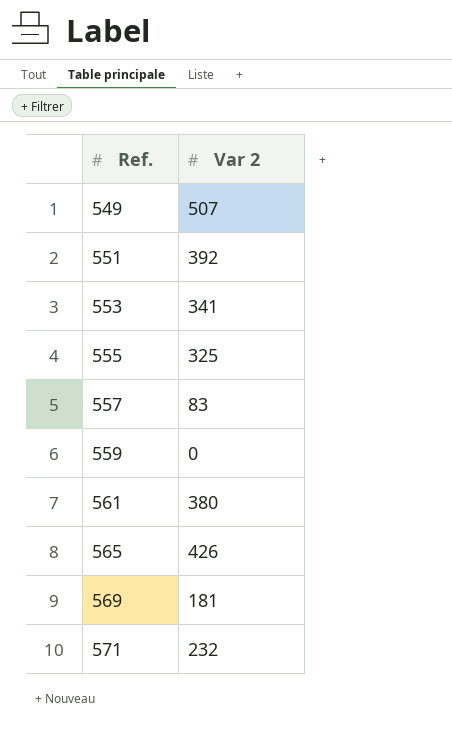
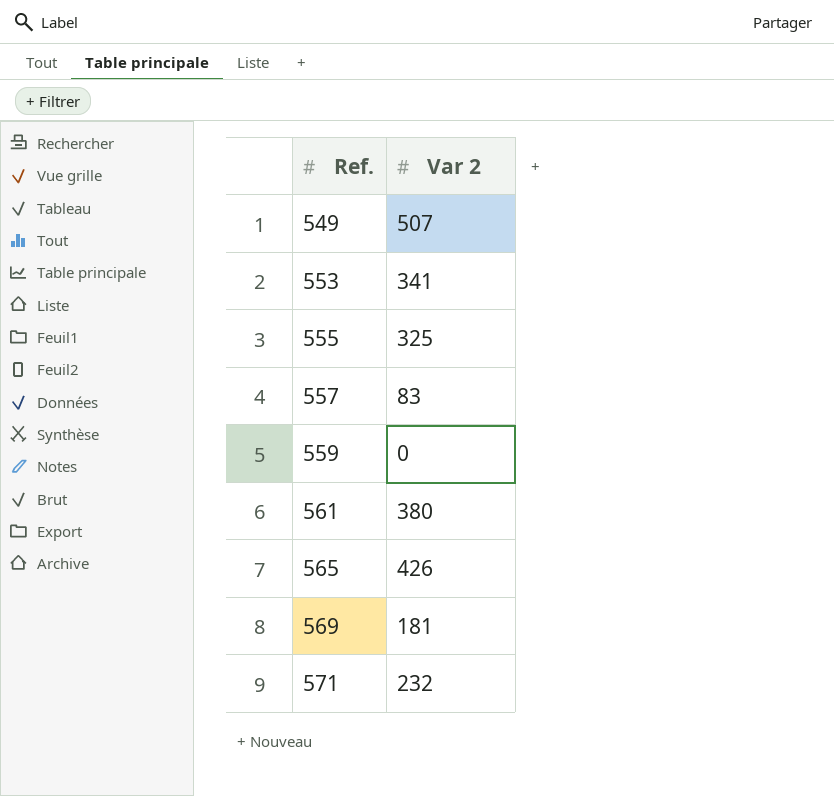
row 551: 392 -> none

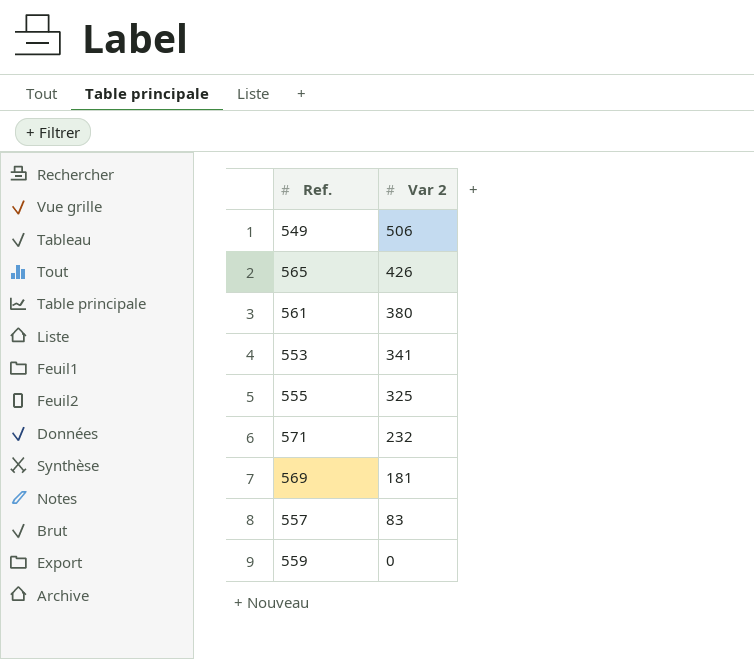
row order: Ref. ascending -> Var 2 descending
549 | Var 2: 507 -> 506

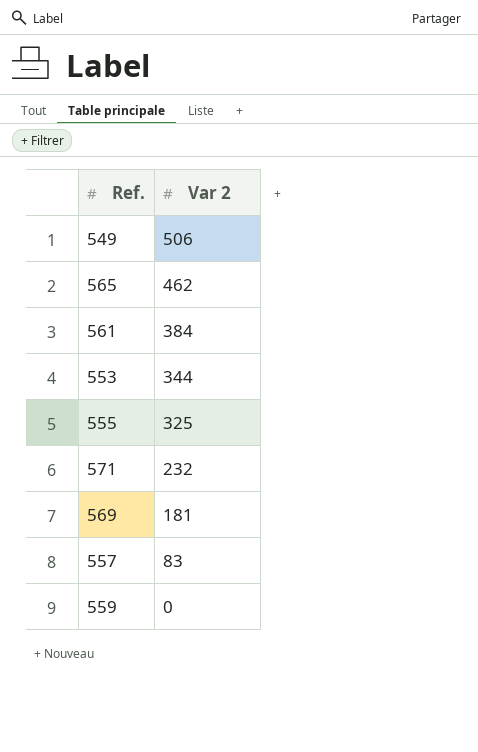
565 | Var 2: 426 -> 462
561 | Var 2: 380 -> 384
553 | Var 2: 341 -> 344

